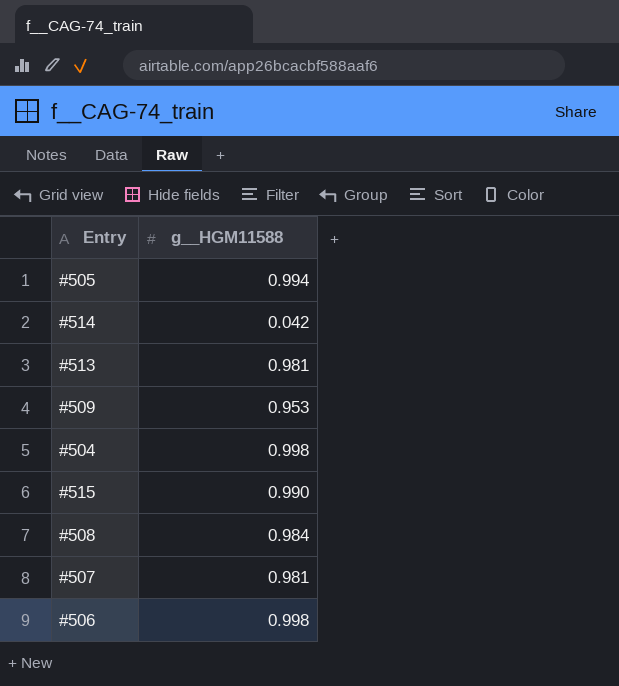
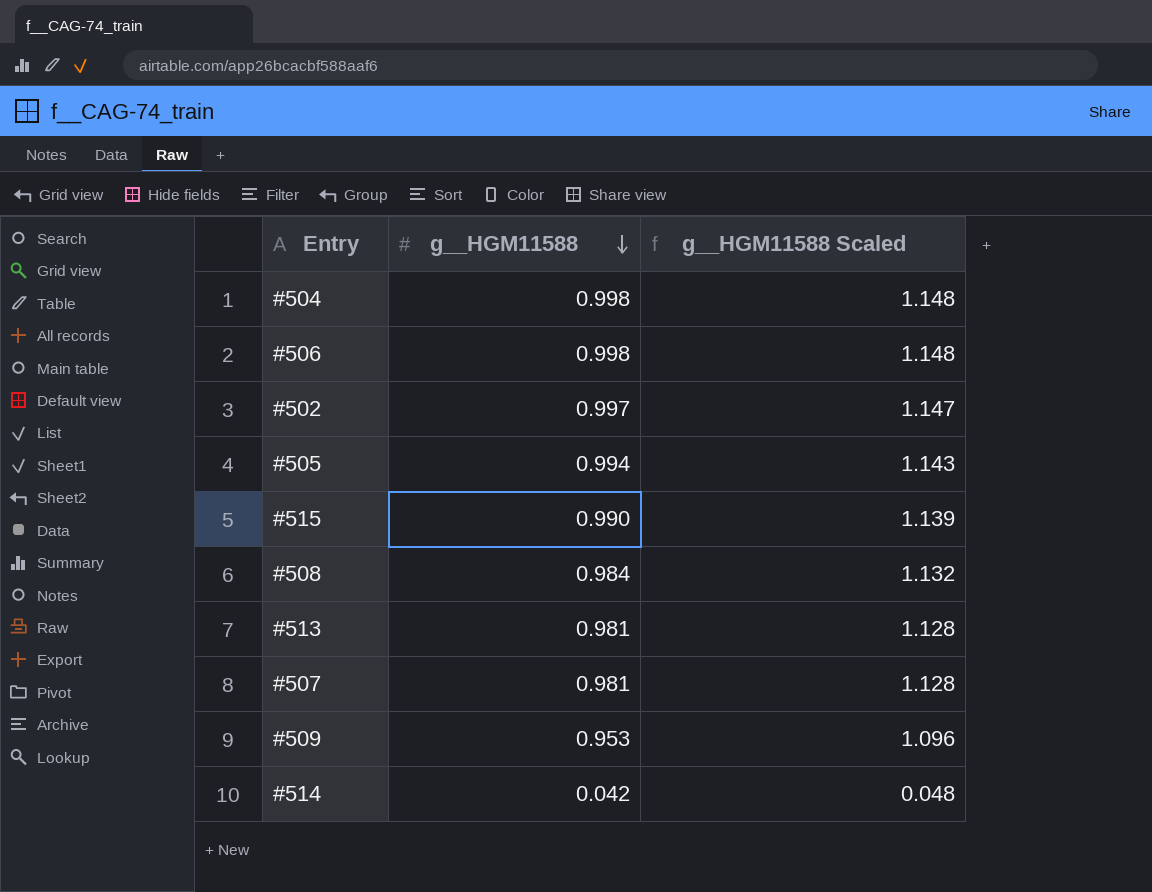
row order: none -> g__HGM11588 descending
column g__HGM11588 Scaled | formula: none -> [g__HGM11588] * 1.15
row #502: none -> 0.997 | 1.147

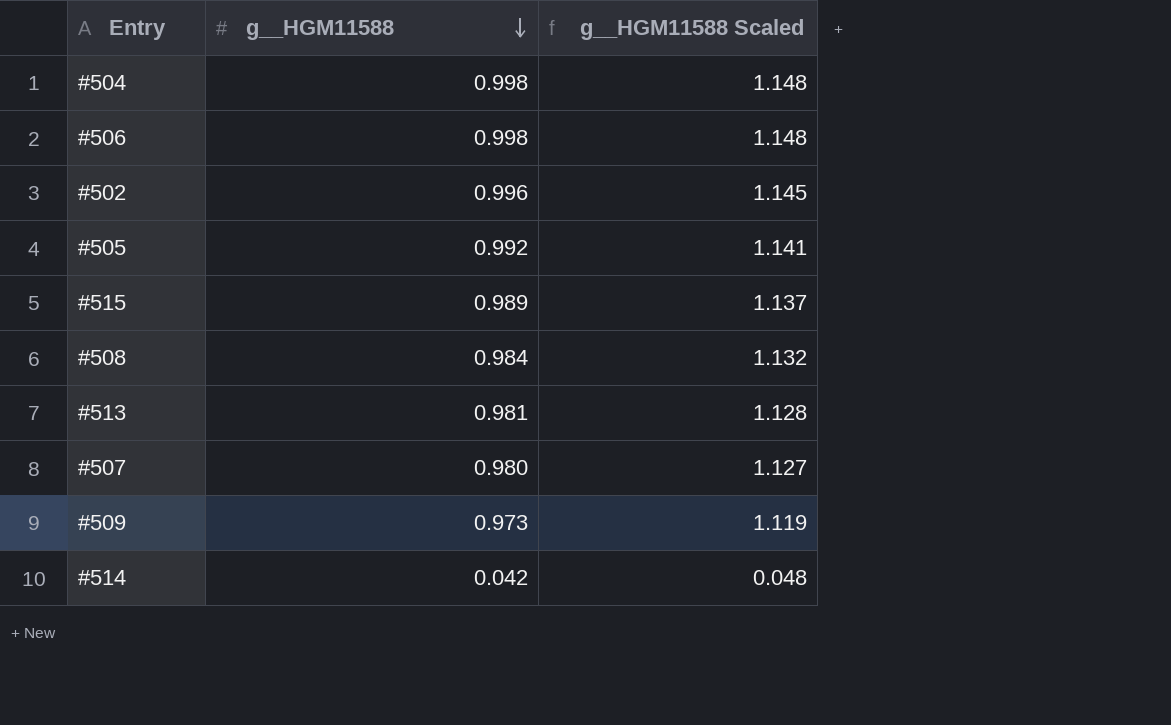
#502 | g__HGM11588: 0.997 -> 0.996
#502 | g__HGM11588 Scaled: 1.147 -> 1.145
#505 | g__HGM11588: 0.994 -> 0.992
#505 | g__HGM11588 Scaled: 1.143 -> 1.141
#515 | g__HGM11588: 0.990 -> 0.989
#515 | g__HGM11588 Scaled: 1.139 -> 1.137
#507 | g__HGM11588: 0.981 -> 0.980
#507 | g__HGM11588 Scaled: 1.128 -> 1.127
#509 | g__HGM11588: 0.953 -> 0.973
#509 | g__HGM11588 Scaled: 1.096 -> 1.119

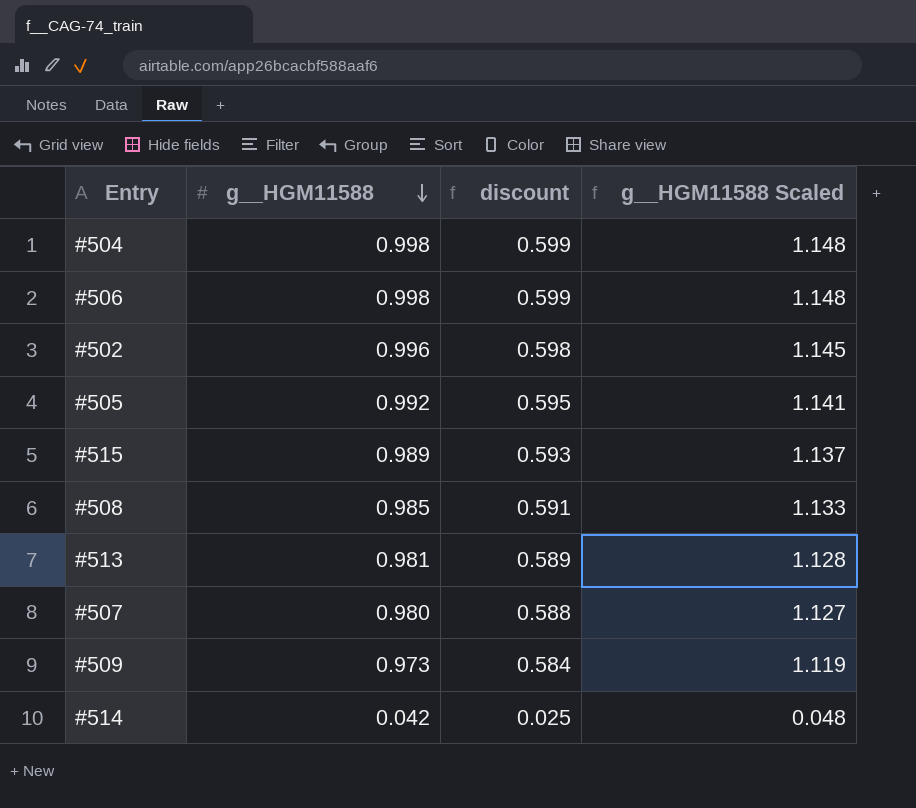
column discount | formula: none -> [g__HGM11588] * 0.6
#508 | g__HGM11588: 0.984 -> 0.985
#508 | g__HGM11588 Scaled: 1.132 -> 1.133

